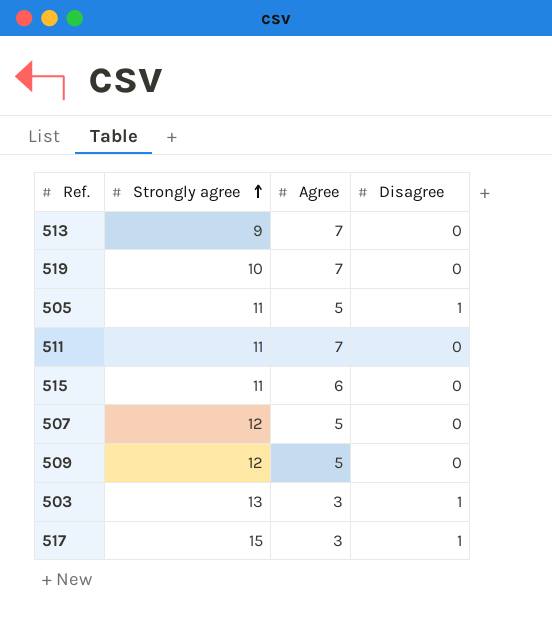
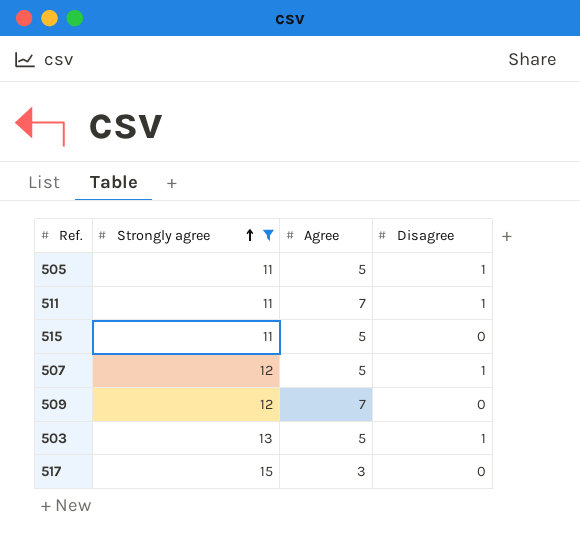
filter: none -> Strongly agree >= 11
511 | Disagree: 0 -> 1
515 | Agree: 6 -> 5
507 | Disagree: 0 -> 1
509 | Agree: 5 -> 7
503 | Agree: 3 -> 5
517 | Disagree: 1 -> 0

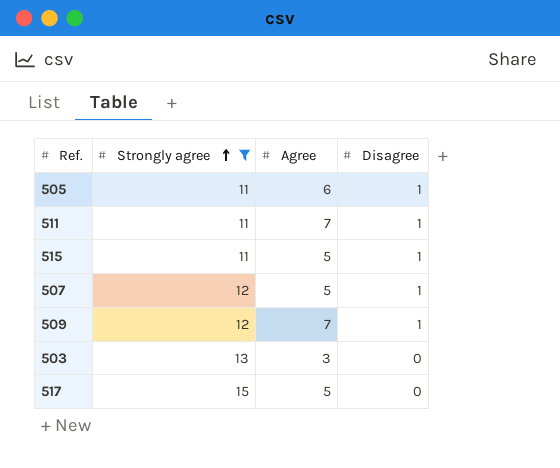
505 | Agree: 5 -> 6
515 | Disagree: 0 -> 1
509 | Disagree: 0 -> 1
503 | Agree: 5 -> 3
503 | Disagree: 1 -> 0
517 | Agree: 3 -> 5

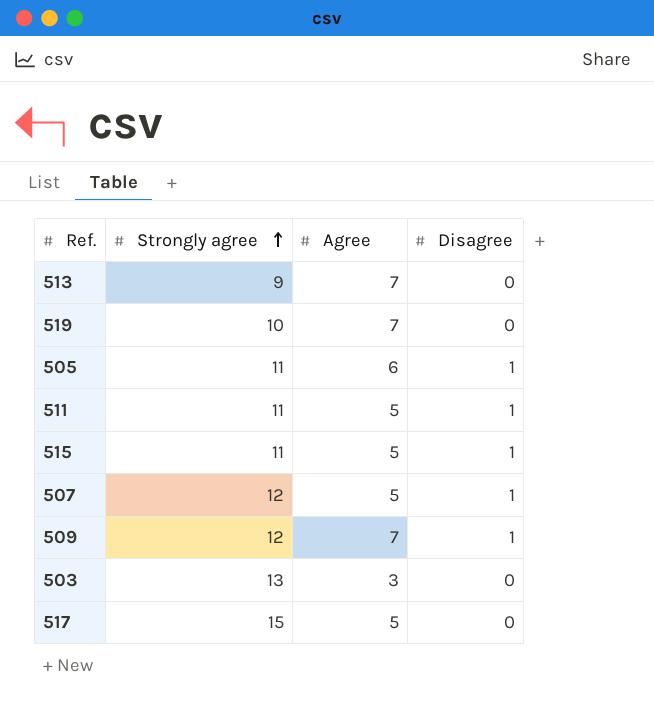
filter: Strongly agree >= 11 -> none
511 | Agree: 7 -> 5

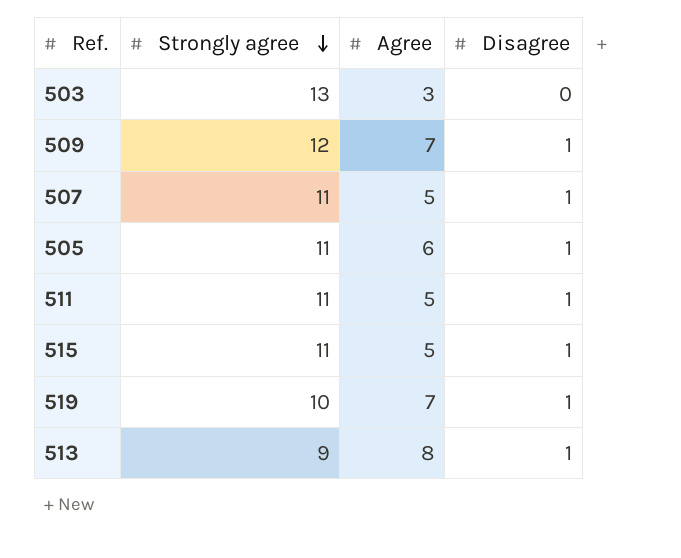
row order: Strongly agree ascending -> Strongly agree descending
row 517: 15 | 5 | 0 -> none
507 | Strongly agree: 12 -> 11
519 | Disagree: 0 -> 1
513 | Agree: 7 -> 8
513 | Disagree: 0 -> 1

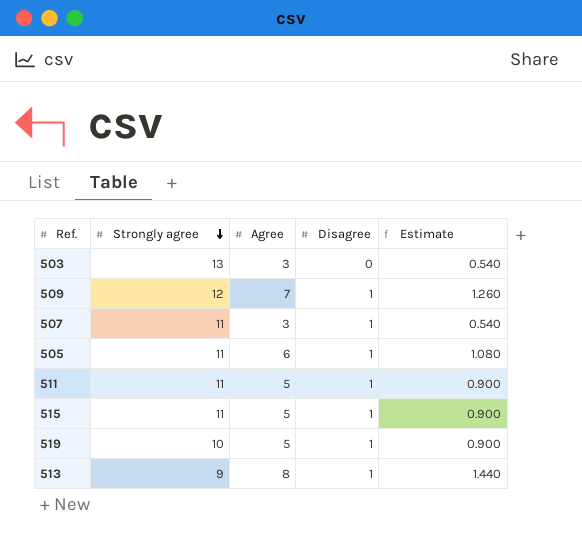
column Estimate | formula: none -> [Agree] * 0.18
507 | Agree: 5 -> 3
519 | Agree: 7 -> 5

